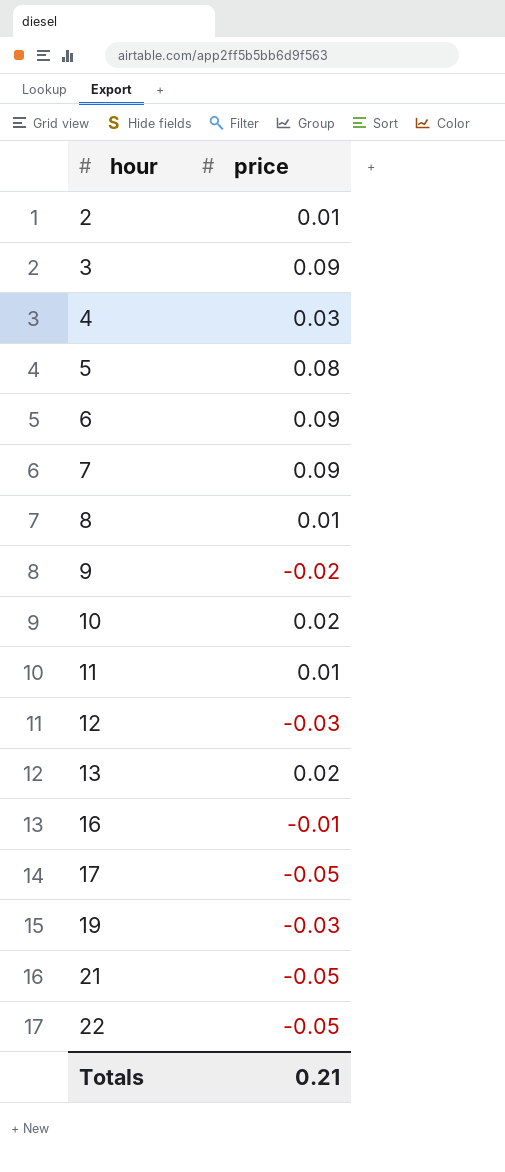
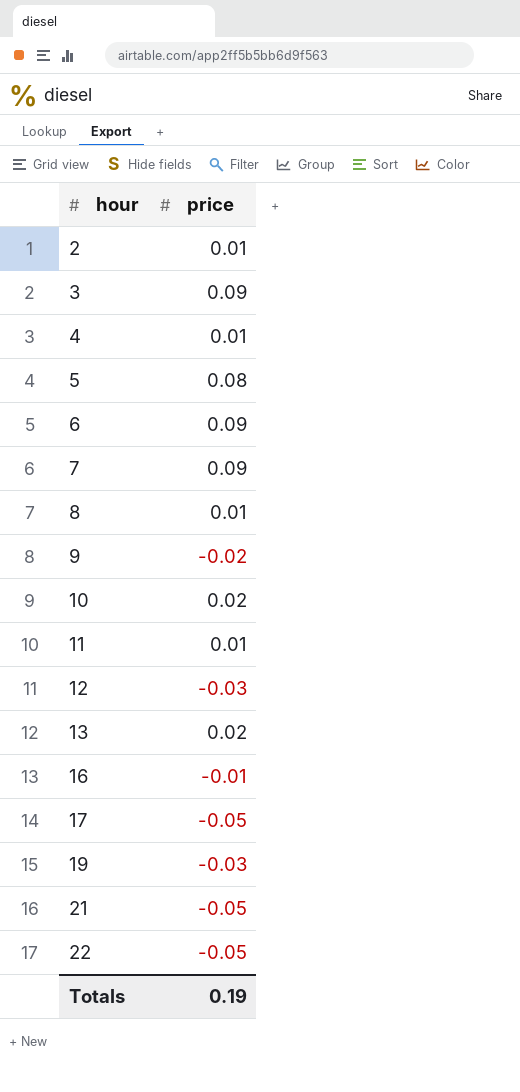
4 | price: 0.03 -> 0.01
Totals | price: 0.21 -> 0.19

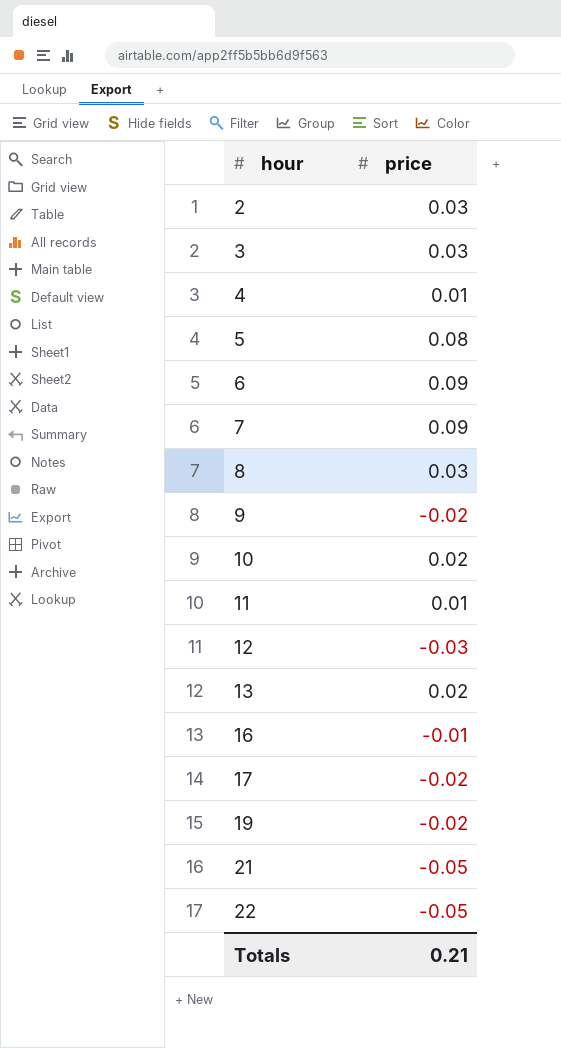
2 | price: 0.01 -> 0.03
3 | price: 0.09 -> 0.03
8 | price: 0.01 -> 0.03
17 | price: -0.05 -> -0.02
19 | price: -0.03 -> -0.02
Totals | price: 0.19 -> 0.21

